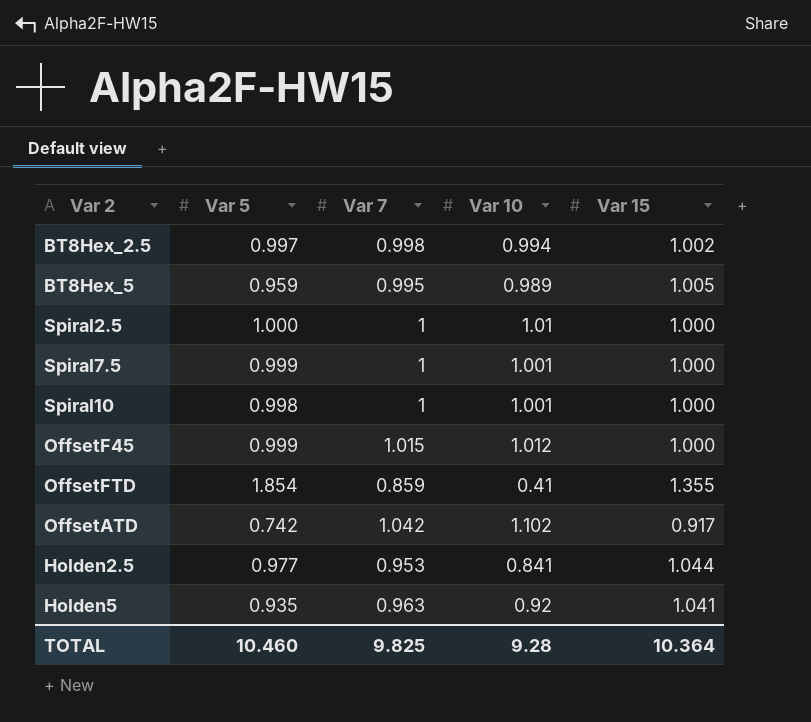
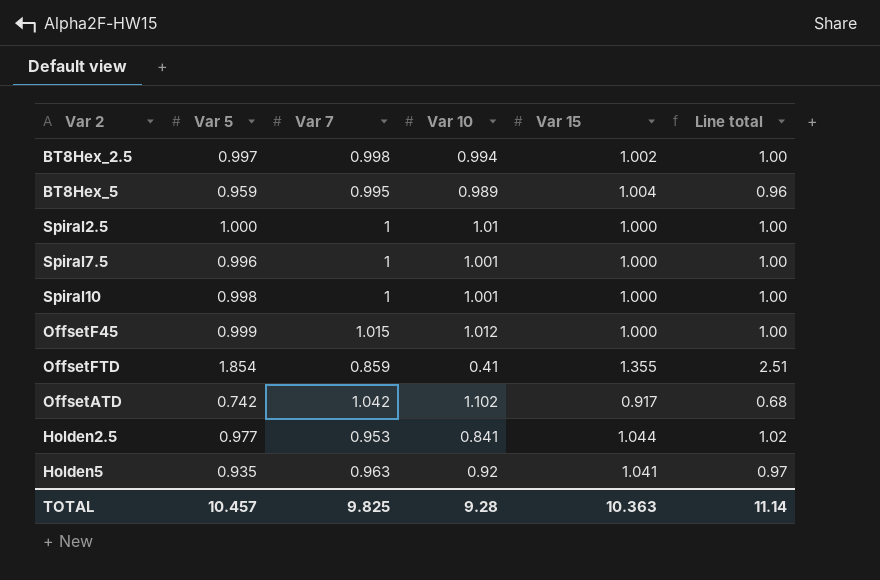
column Line total | formula: none -> [Var 5] * [Var 15]
BT8Hex_5 | Var 15: 1.005 -> 1.004
Spiral7.5 | Var 5: 0.999 -> 0.996
TOTAL | Var 5: 10.460 -> 10.457
TOTAL | Var 15: 10.364 -> 10.363

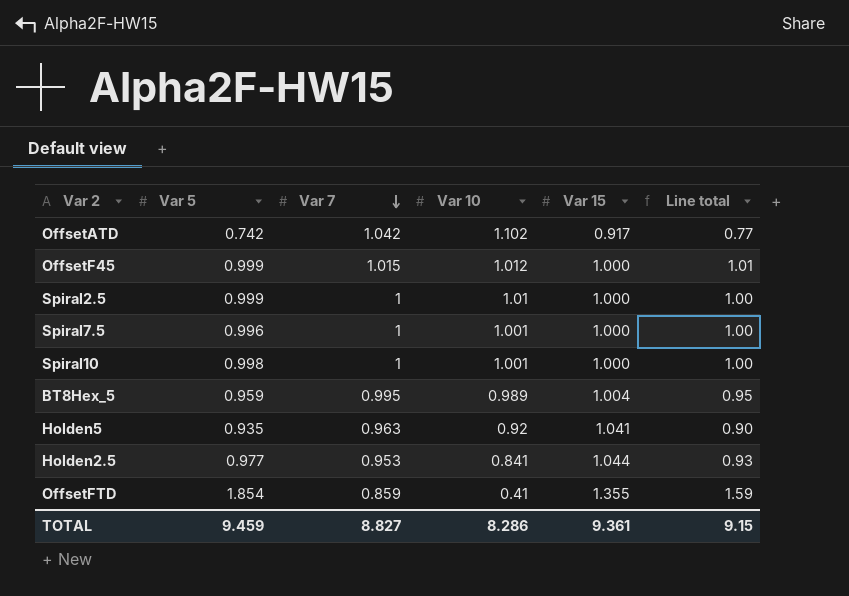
row order: none -> Var 7 descending
column Line total | formula: [Var 5] * [Var 15] -> [Var 5] * [Var 7]
row BT8Hex_2.5: 0.997 | 0.998 | 0.994 | 1.002 | 1.00 -> none
Spiral2.5 | Var 5: 1.000 -> 0.999
TOTAL | Var 5: 10.457 -> 9.459
TOTAL | Var 7: 9.825 -> 8.827
TOTAL | Var 10: 9.28 -> 8.286
TOTAL | Var 15: 10.363 -> 9.361
TOTAL | Line total: 11.14 -> 9.15

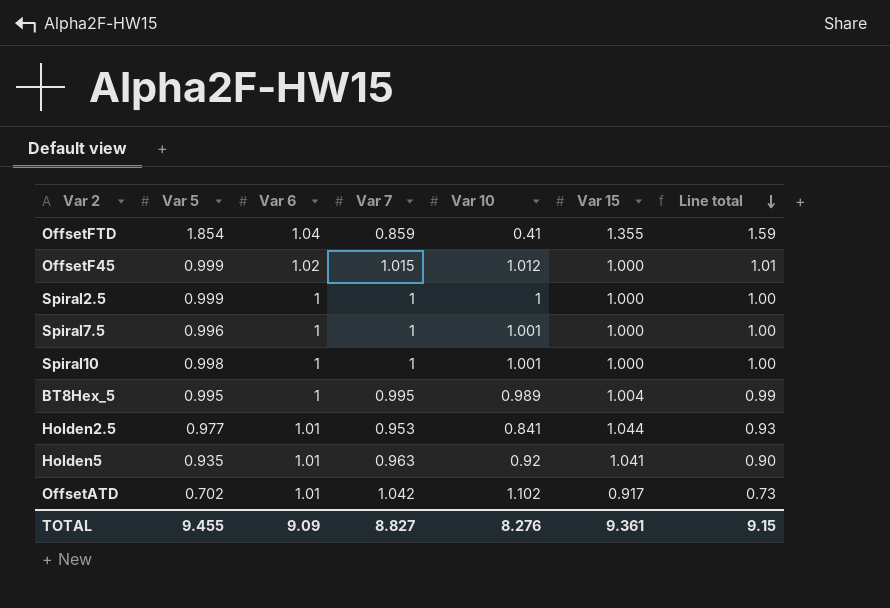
row order: Var 7 descending -> Line total descending
column Var 6 | position: none -> 3
Spiral2.5 | Var 10: 1.01 -> 1
BT8Hex_5 | Var 5: 0.959 -> 0.995
BT8Hex_5 | Line total: 0.95 -> 0.99
OffsetATD | Var 5: 0.742 -> 0.702
OffsetATD | Line total: 0.77 -> 0.73
TOTAL | Var 5: 9.459 -> 9.455
TOTAL | Var 10: 8.286 -> 8.276

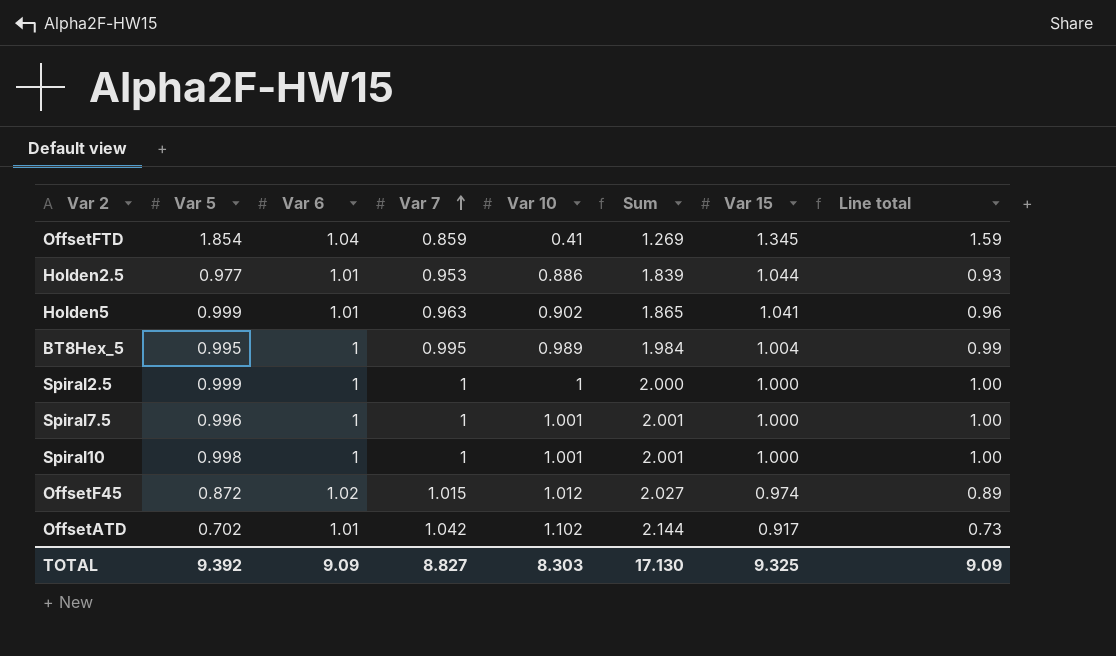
row order: Line total descending -> Var 7 ascending
column Sum | formula: none -> [Var 7] + [Var 10]
OffsetFTD | Var 15: 1.355 -> 1.345
Holden2.5 | Var 10: 0.841 -> 0.886
Holden5 | Var 5: 0.935 -> 0.999
Holden5 | Var 10: 0.92 -> 0.902
Holden5 | Line total: 0.90 -> 0.96
OffsetF45 | Var 5: 0.999 -> 0.872
OffsetF45 | Var 15: 1.000 -> 0.974
OffsetF45 | Line total: 1.01 -> 0.89
TOTAL | Var 5: 9.455 -> 9.392
TOTAL | Var 10: 8.276 -> 8.303
TOTAL | Var 15: 9.361 -> 9.325
TOTAL | Line total: 9.15 -> 9.09

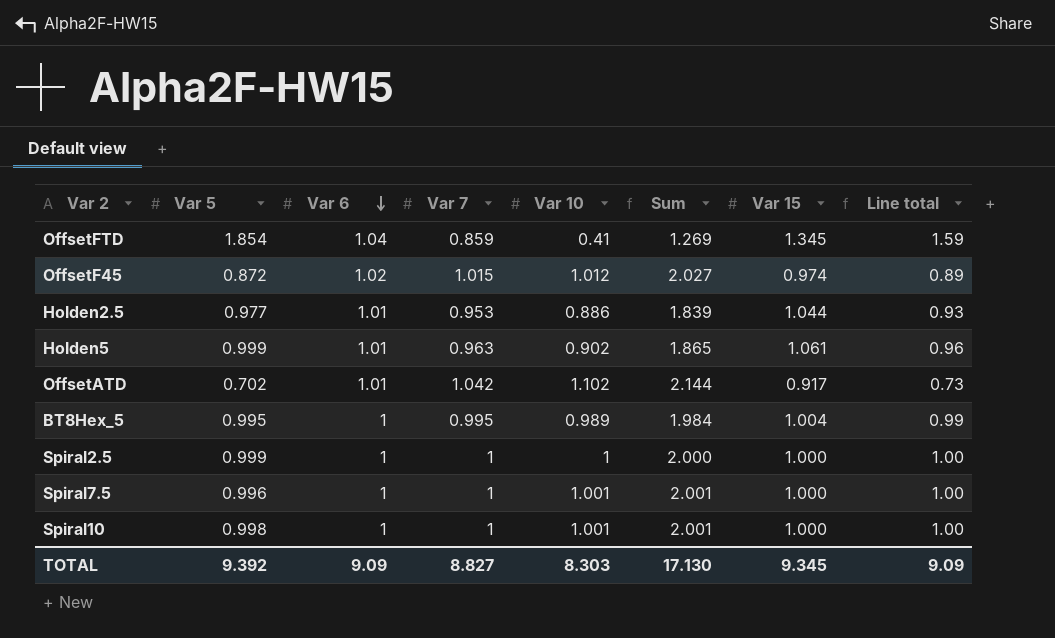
row order: Var 7 ascending -> Var 6 descending
Holden5 | Var 15: 1.041 -> 1.061
TOTAL | Var 15: 9.325 -> 9.345

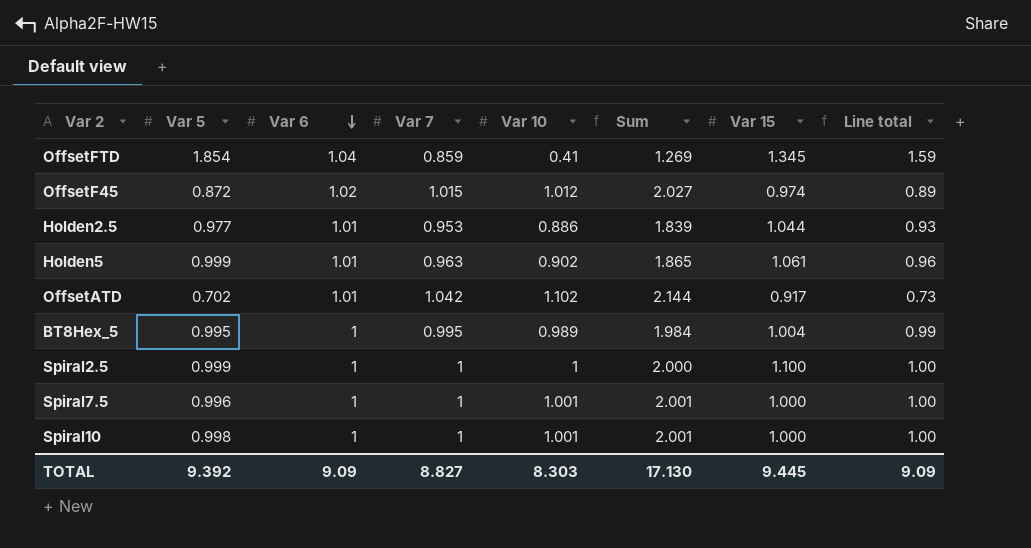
Spiral2.5 | Var 15: 1.000 -> 1.100
TOTAL | Var 15: 9.345 -> 9.445

